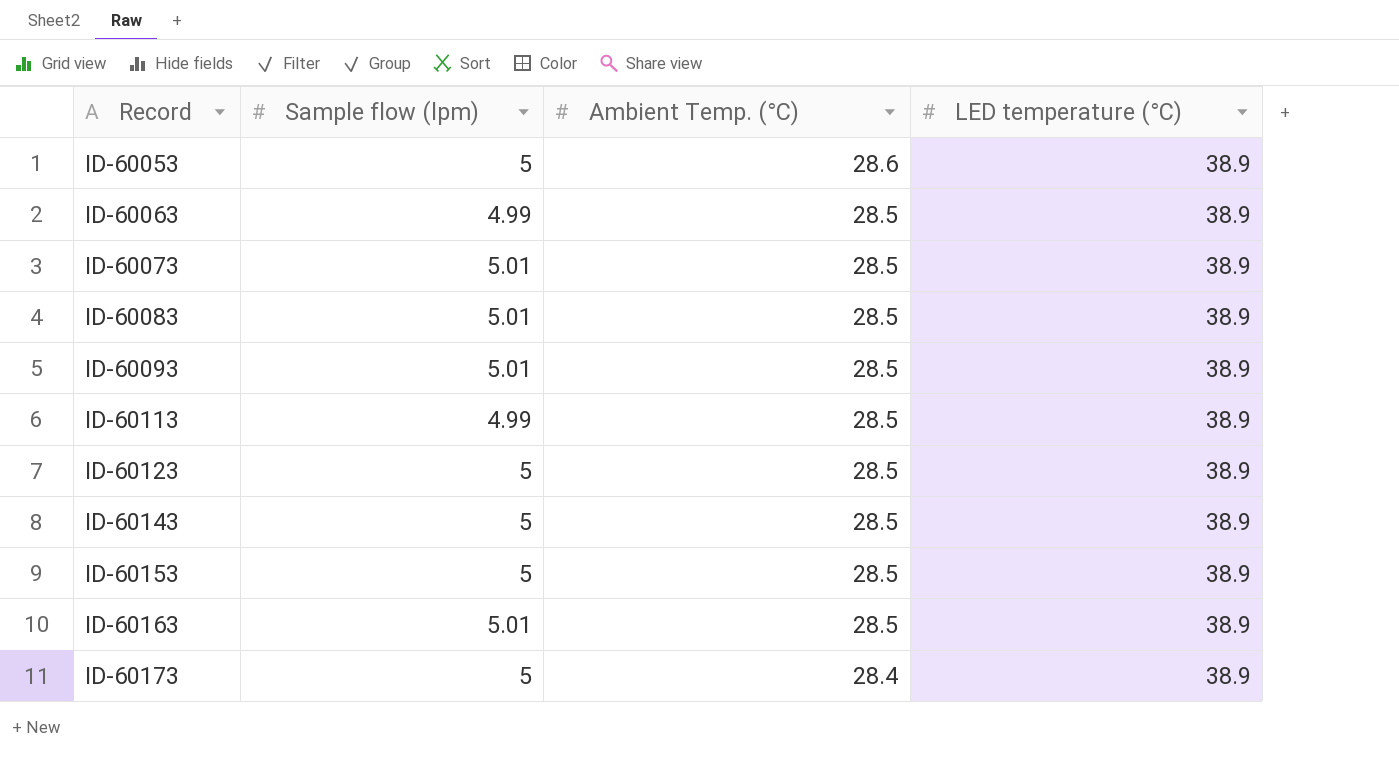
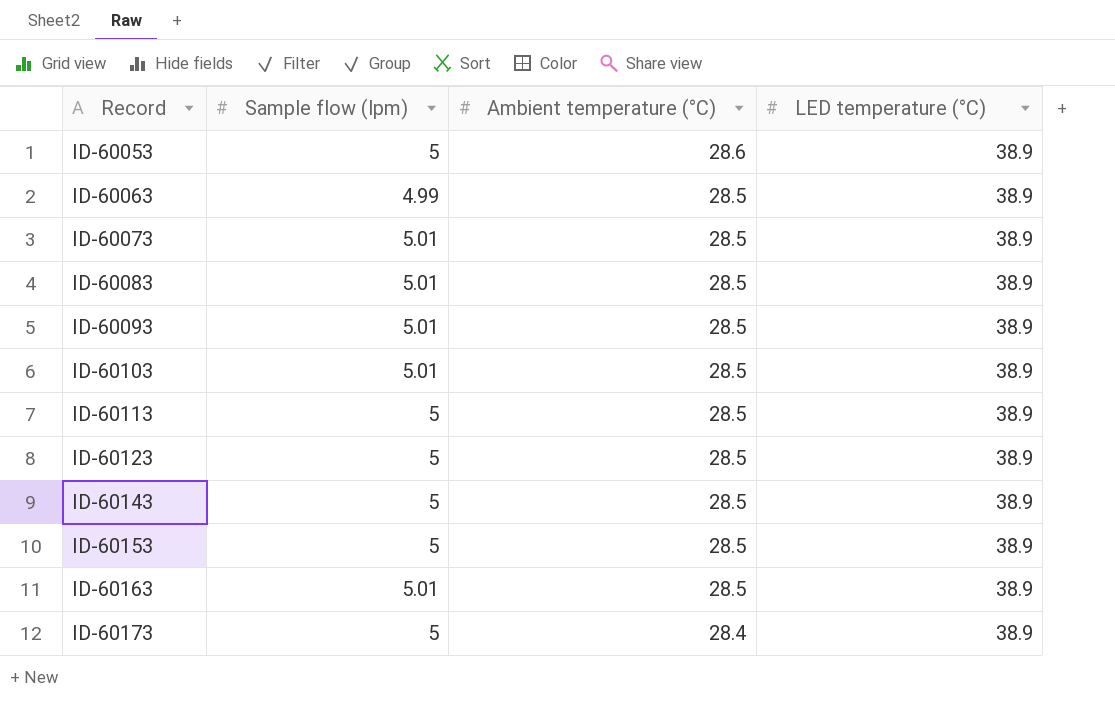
column name: Ambient Temp. (°C) -> Ambient temperature (°C)
row ID-60103: none -> 5.01 | 28.5 | 38.9
ID-60113 | Sample flow (lpm): 4.99 -> 5

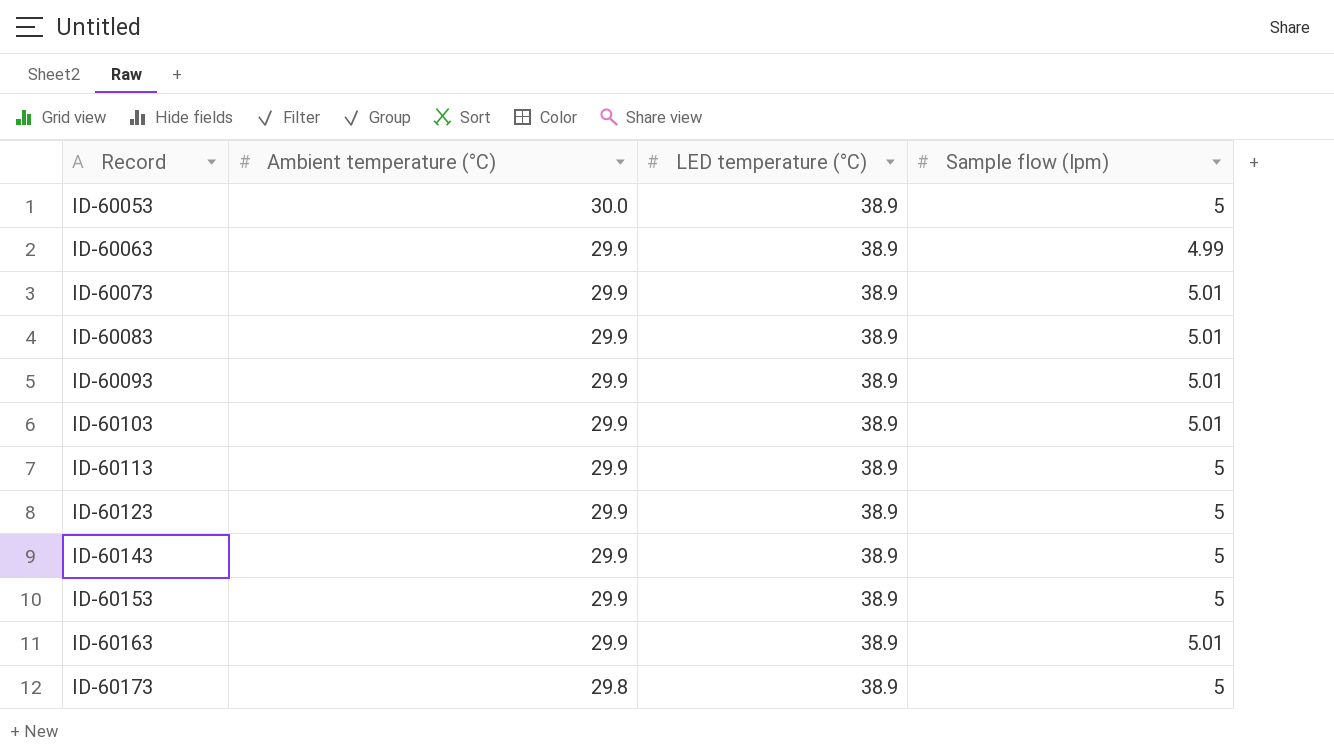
column Sample flow (lpm) | position: 2 -> 4
ID-60053 | Ambient temperature (°C): 28.6 -> 30.0
ID-60063 | Ambient temperature (°C): 28.5 -> 29.9
ID-60073 | Ambient temperature (°C): 28.5 -> 29.9
ID-60083 | Ambient temperature (°C): 28.5 -> 29.9
ID-60093 | Ambient temperature (°C): 28.5 -> 29.9
ID-60103 | Ambient temperature (°C): 28.5 -> 29.9
ID-60113 | Ambient temperature (°C): 28.5 -> 29.9
ID-60123 | Ambient temperature (°C): 28.5 -> 29.9
ID-60143 | Ambient temperature (°C): 28.5 -> 29.9
ID-60153 | Ambient temperature (°C): 28.5 -> 29.9
ID-60163 | Ambient temperature (°C): 28.5 -> 29.9
ID-60173 | Ambient temperature (°C): 28.4 -> 29.8

